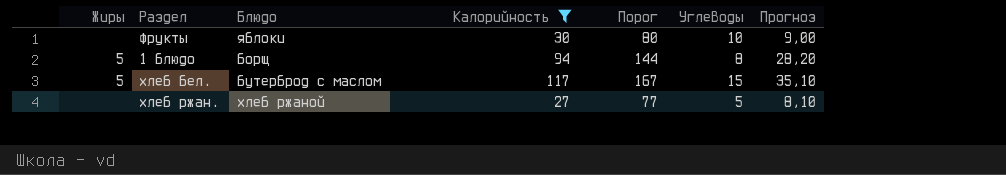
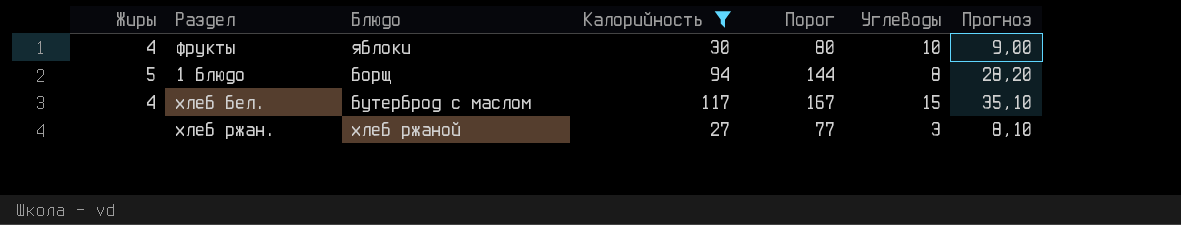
фрукты | Жиры: none -> 4
хлеб бел. | Жиры: 5 -> 4
хлеб ржан. | Углеводы: 5 -> 3

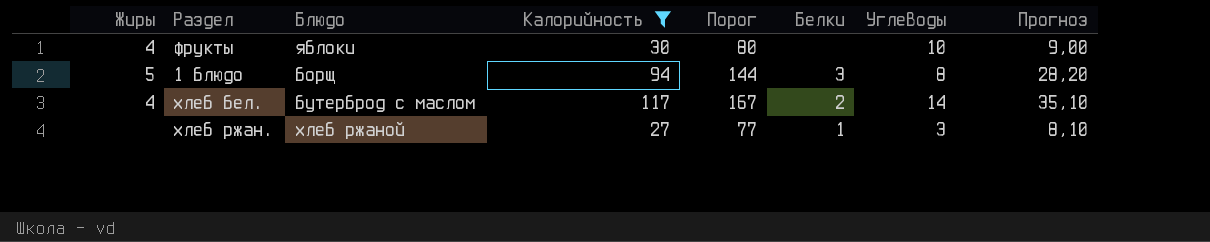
column Белки | position: none -> 6
хлеб бел. | Углеводы: 15 -> 14

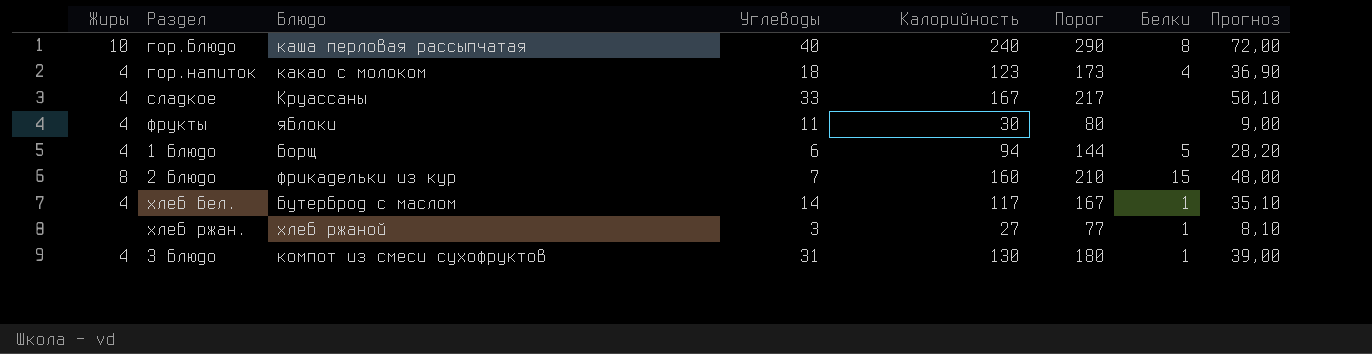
filter: Калорийность <= 117 -> none
column Углеводы | position: 7 -> 4
фрукты | Углеводы: 10 -> 11
1 блюдо | Жиры: 5 -> 4
1 блюдо | Углеводы: 8 -> 6
1 блюдо | Белки: 3 -> 5
хлеб бел. | Белки: 2 -> 1

